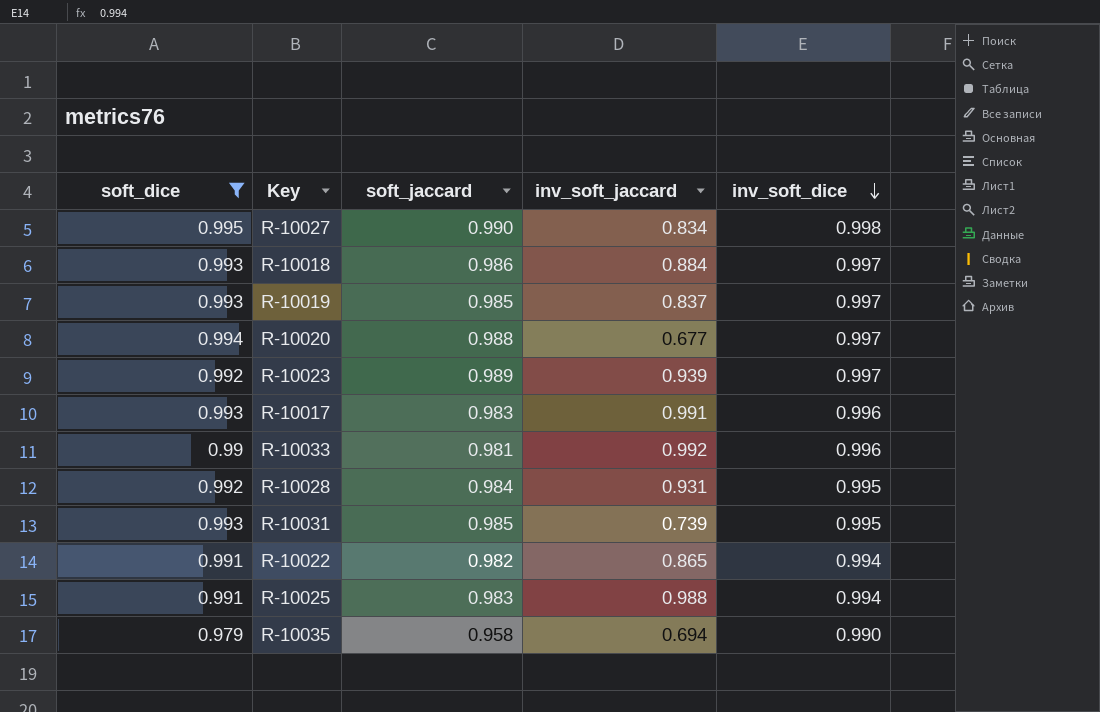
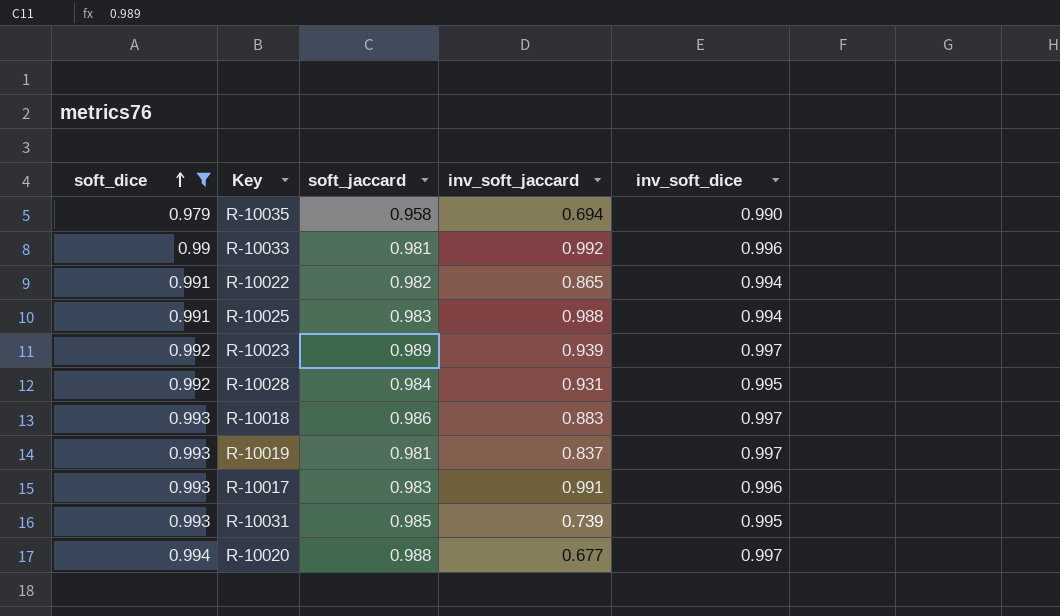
row order: inv_soft_dice descending -> soft_dice ascending
row R-10027: 0.995 | 0.990 | 0.834 | 0.998 -> none
R-10018 | inv_soft_jaccard: 0.884 -> 0.883
R-10019 | soft_jaccard: 0.985 -> 0.981

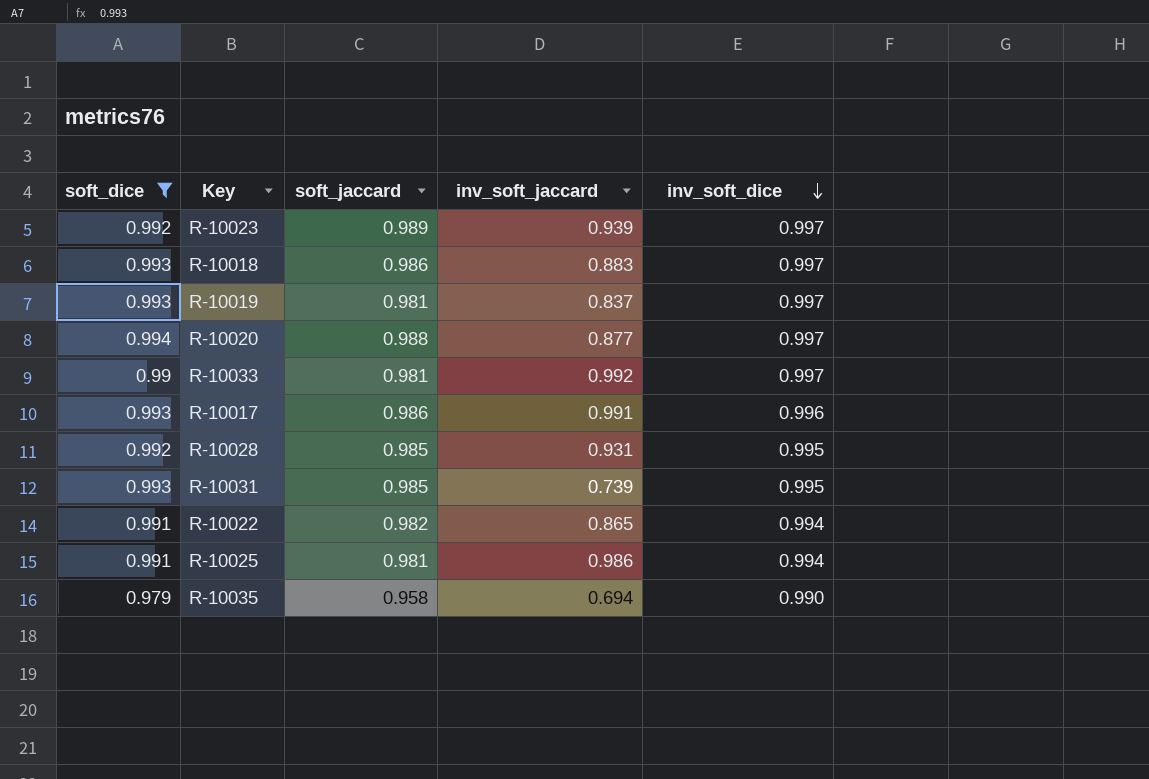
row order: soft_dice ascending -> inv_soft_dice descending
R-10020 | inv_soft_jaccard: 0.677 -> 0.877
R-10033 | inv_soft_dice: 0.996 -> 0.997
R-10017 | soft_jaccard: 0.983 -> 0.986
R-10028 | soft_jaccard: 0.984 -> 0.985
R-10025 | soft_jaccard: 0.983 -> 0.981
R-10025 | inv_soft_jaccard: 0.988 -> 0.986

